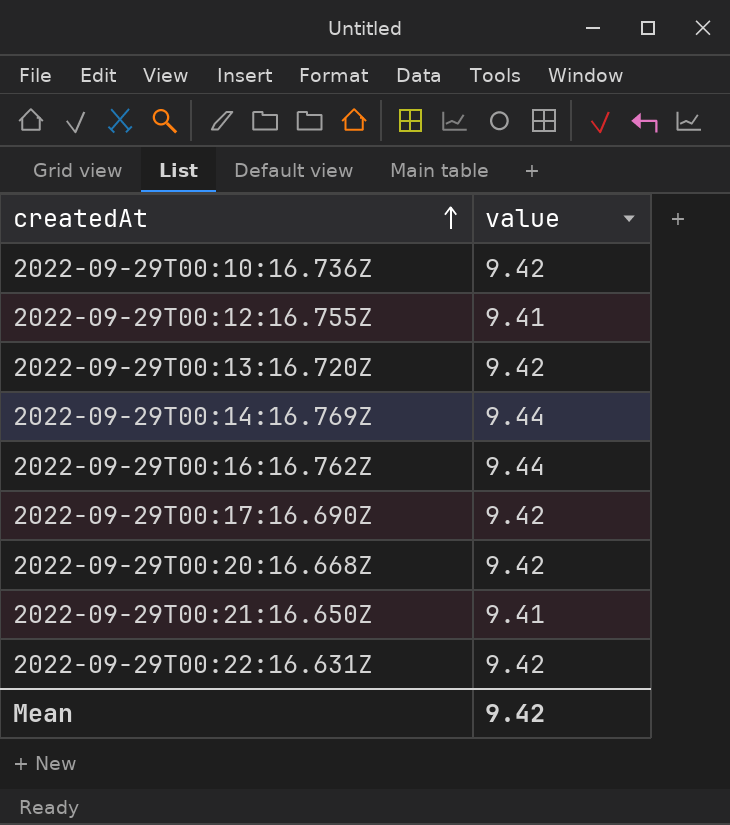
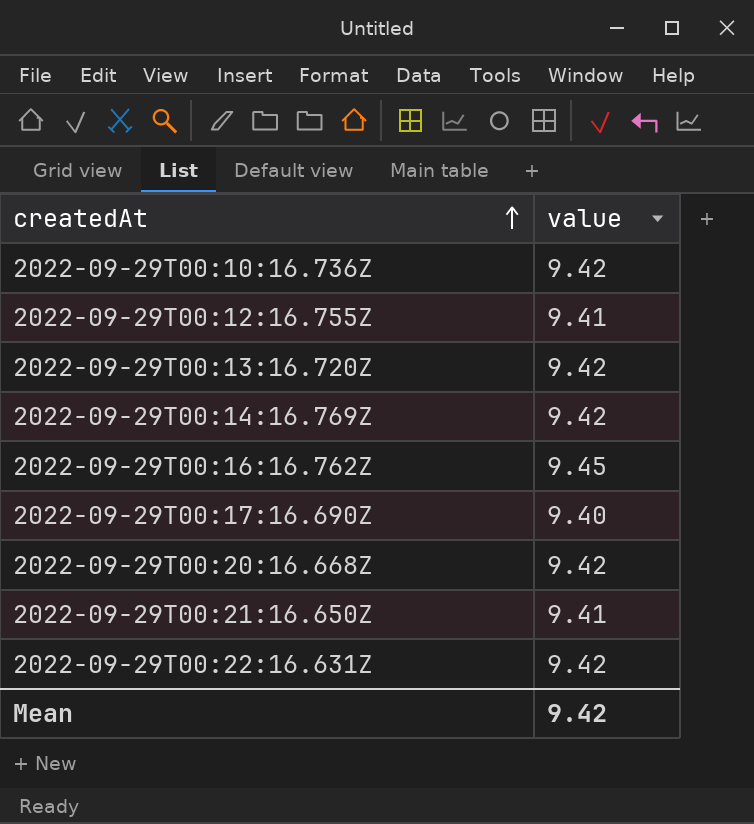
2022-09-29T00:14:16.769Z | value: 9.44 -> 9.42
2022-09-29T00:16:16.762Z | value: 9.44 -> 9.45
2022-09-29T00:17:16.690Z | value: 9.42 -> 9.40

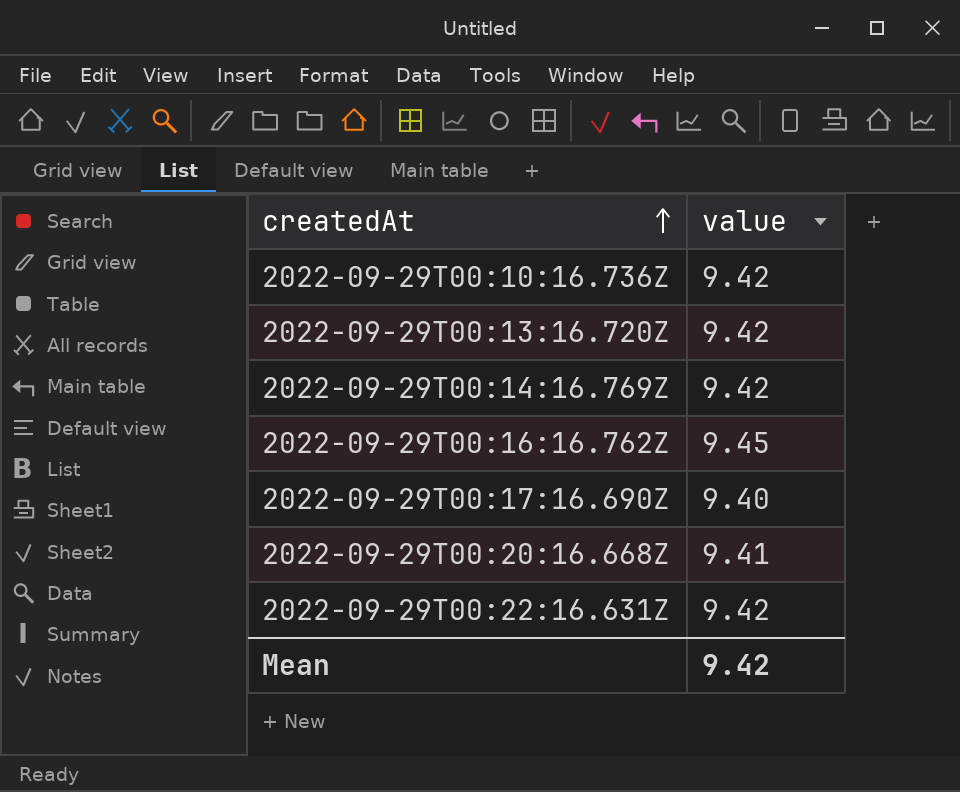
row 2022-09-29T00:12:16.755Z: 9.41 -> none
row 2022-09-29T00:21:16.650Z: 9.41 -> none
2022-09-29T00:20:16.668Z | value: 9.42 -> 9.41

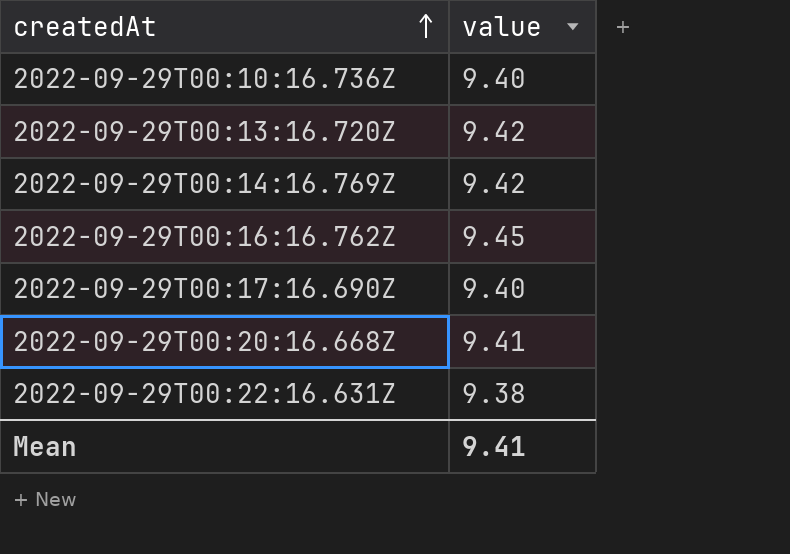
2022-09-29T00:10:16.736Z | value: 9.42 -> 9.40
2022-09-29T00:22:16.631Z | value: 9.42 -> 9.38
Mean | value: 9.42 -> 9.41

